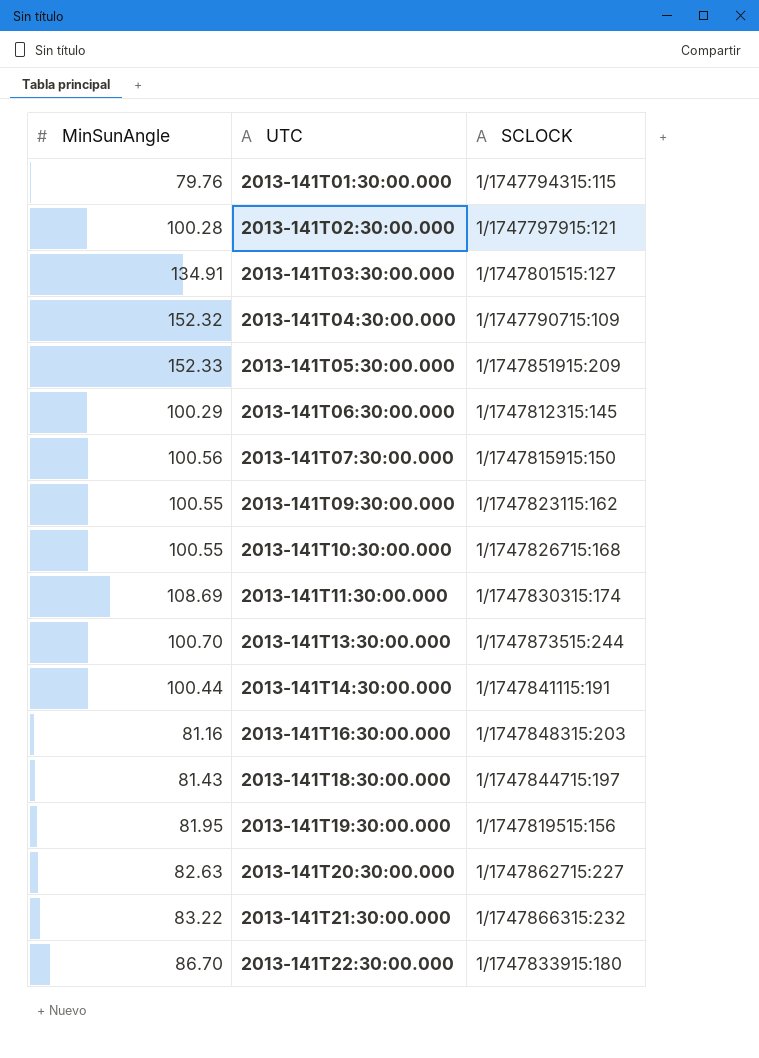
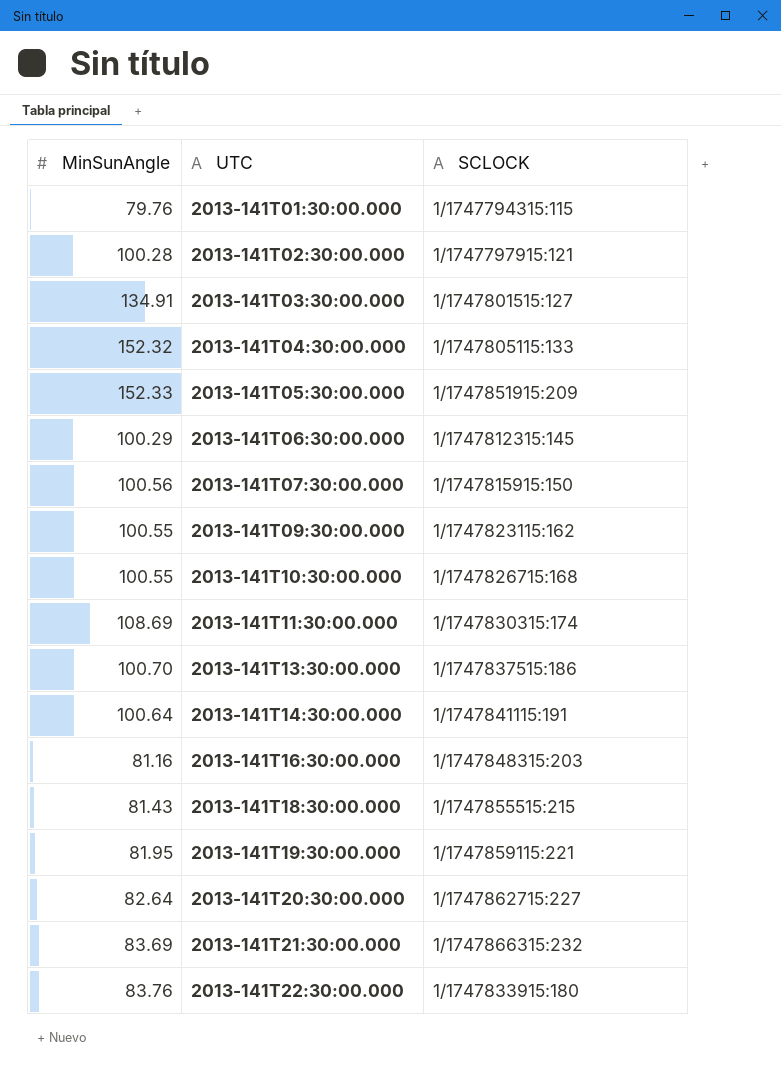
2013-141T04:30:00.000 | SCLOCK: 1/1747790715:109 -> 1/1747805115:133
2013-141T13:30:00.000 | SCLOCK: 1/1747873515:244 -> 1/1747837515:186
2013-141T14:30:00.000 | MinSunAngle: 100.44 -> 100.64
2013-141T18:30:00.000 | SCLOCK: 1/1747844715:197 -> 1/1747855515:215
2013-141T19:30:00.000 | SCLOCK: 1/1747819515:156 -> 1/1747859115:221
2013-141T20:30:00.000 | MinSunAngle: 82.63 -> 82.64
2013-141T21:30:00.000 | MinSunAngle: 83.22 -> 83.69
2013-141T22:30:00.000 | MinSunAngle: 86.70 -> 83.76

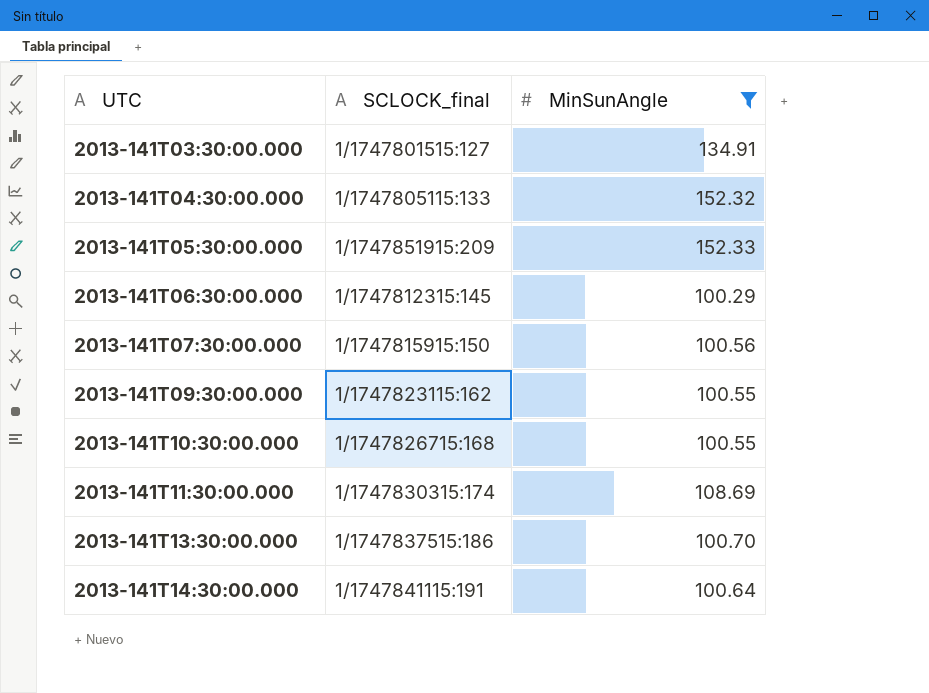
filter: none -> MinSunAngle >= 100.29
column name: SCLOCK -> SCLOCK_final
column MinSunAngle | position: 1 -> 3

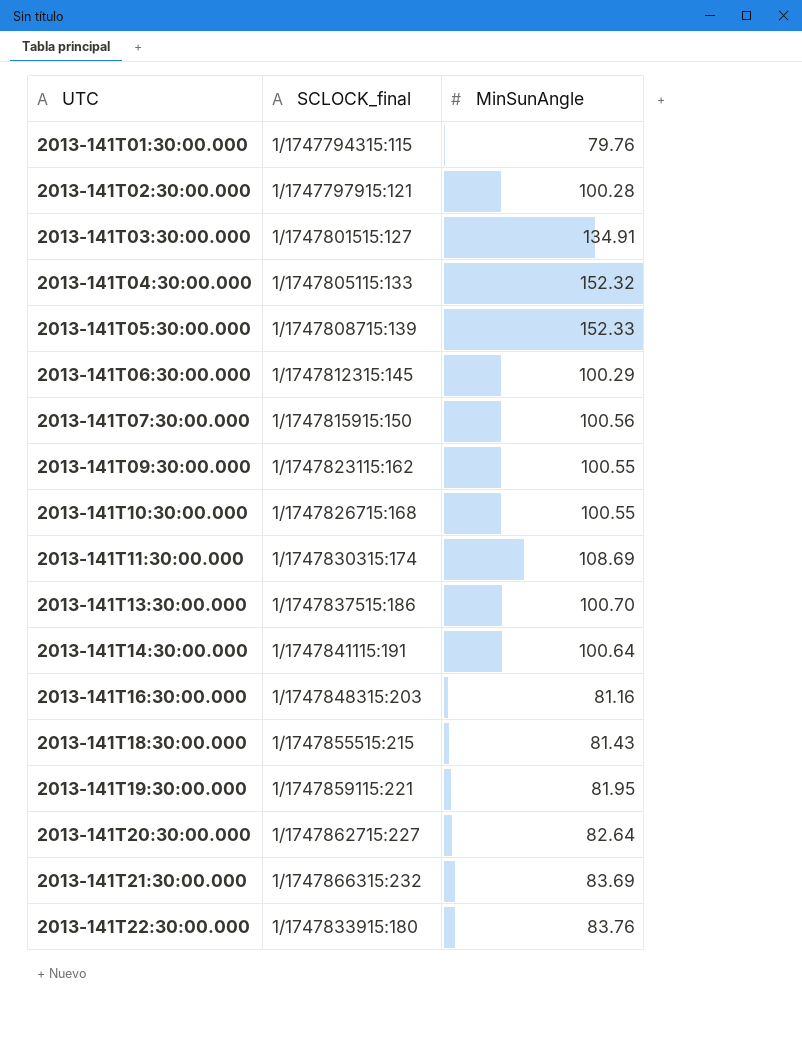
filter: MinSunAngle >= 100.29 -> none
2013-141T05:30:00.000 | SCLOCK_final: 1/1747851915:209 -> 1/1747808715:139

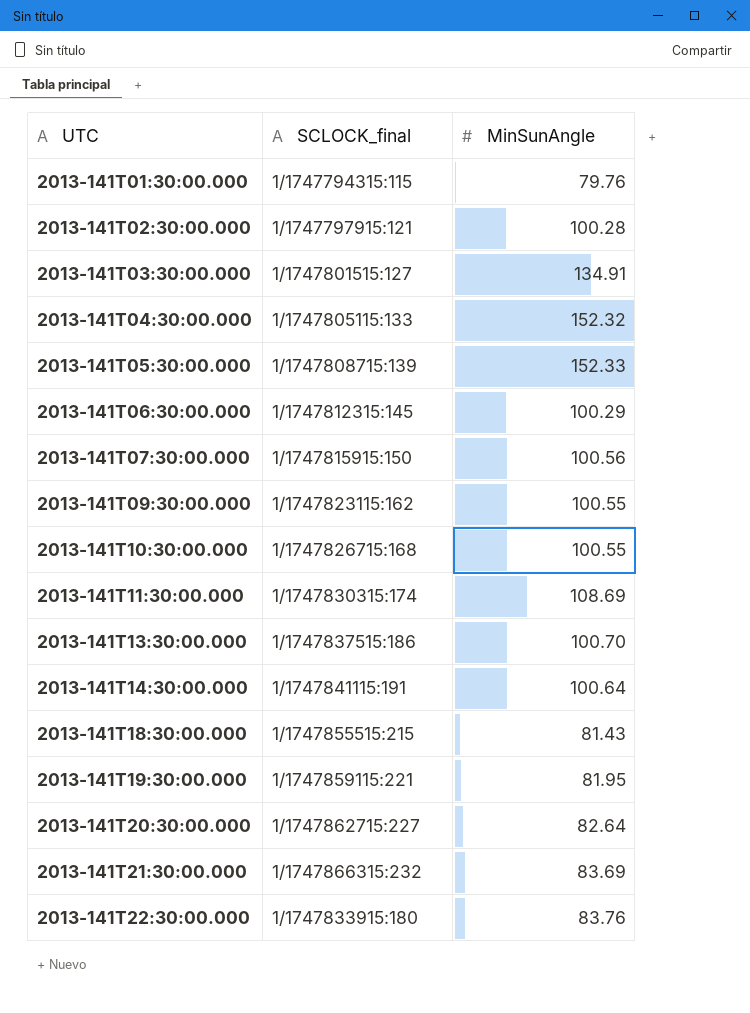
row 2013-141T16:30:00.000: 1/1747848315:203 | 81.16 -> none

